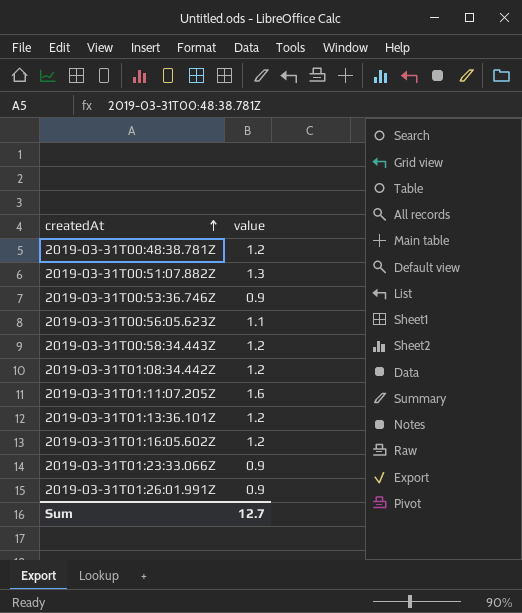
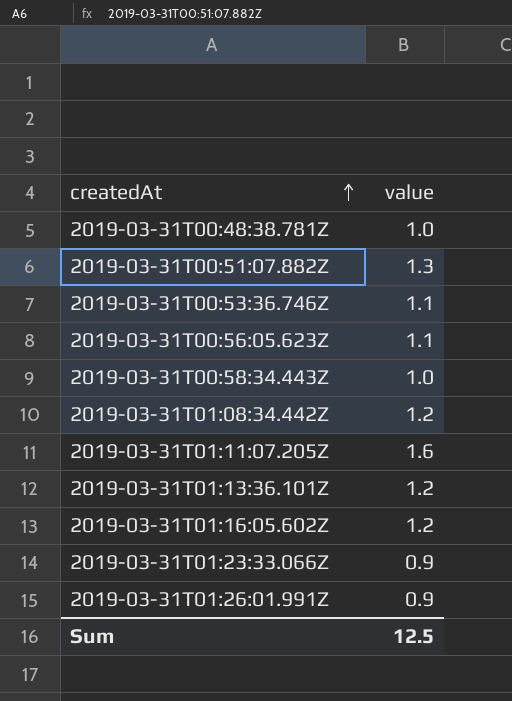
2019-03-31T00:48:38.781Z | value: 1.2 -> 1.0
2019-03-31T00:53:36.746Z | value: 0.9 -> 1.1
2019-03-31T00:58:34.443Z | value: 1.2 -> 1.0
Sum | value: 12.7 -> 12.5

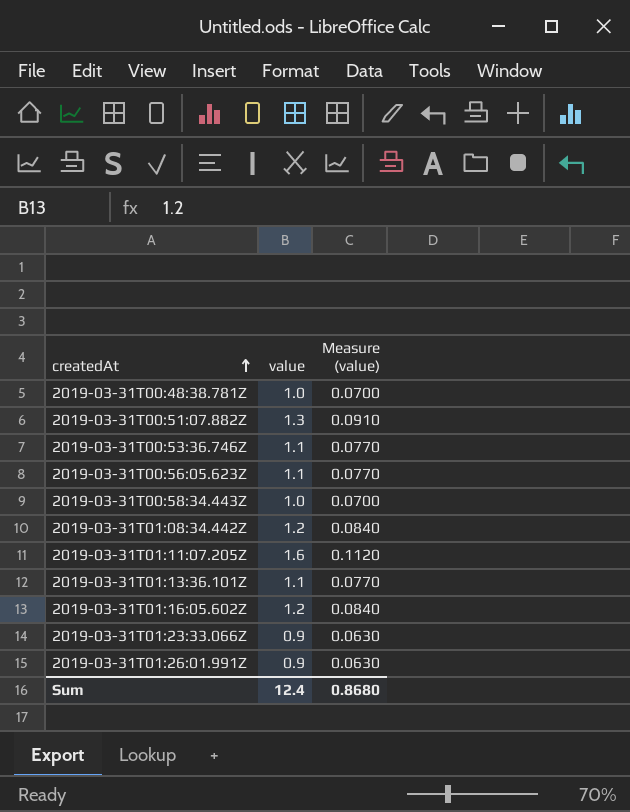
column Measure (value) | formula: none -> [value] * 0.07
2019-03-31T01:13:36.101Z | value: 1.2 -> 1.1
Sum | value: 12.5 -> 12.4

